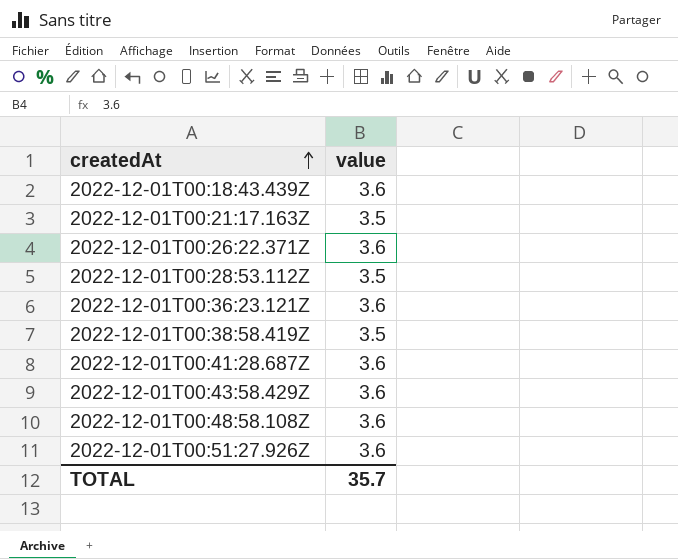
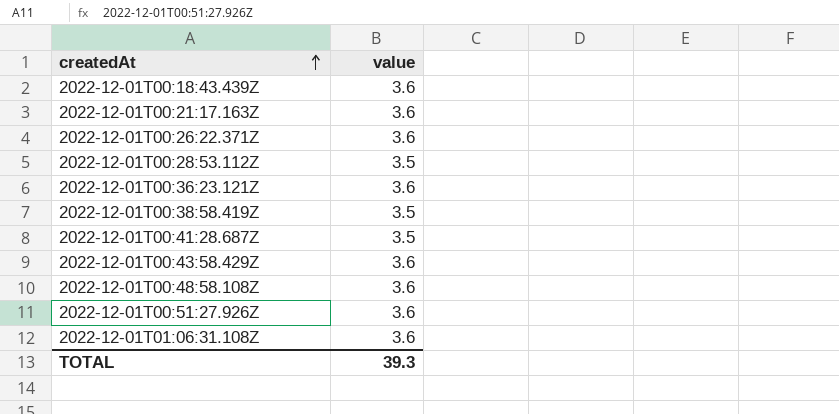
2022-12-01T00:21:17.163Z | value: 3.5 -> 3.6
2022-12-01T00:41:28.687Z | value: 3.6 -> 3.5
row 2022-12-01T01:06:31.108Z: none -> 3.6
TOTAL | value: 35.7 -> 39.3

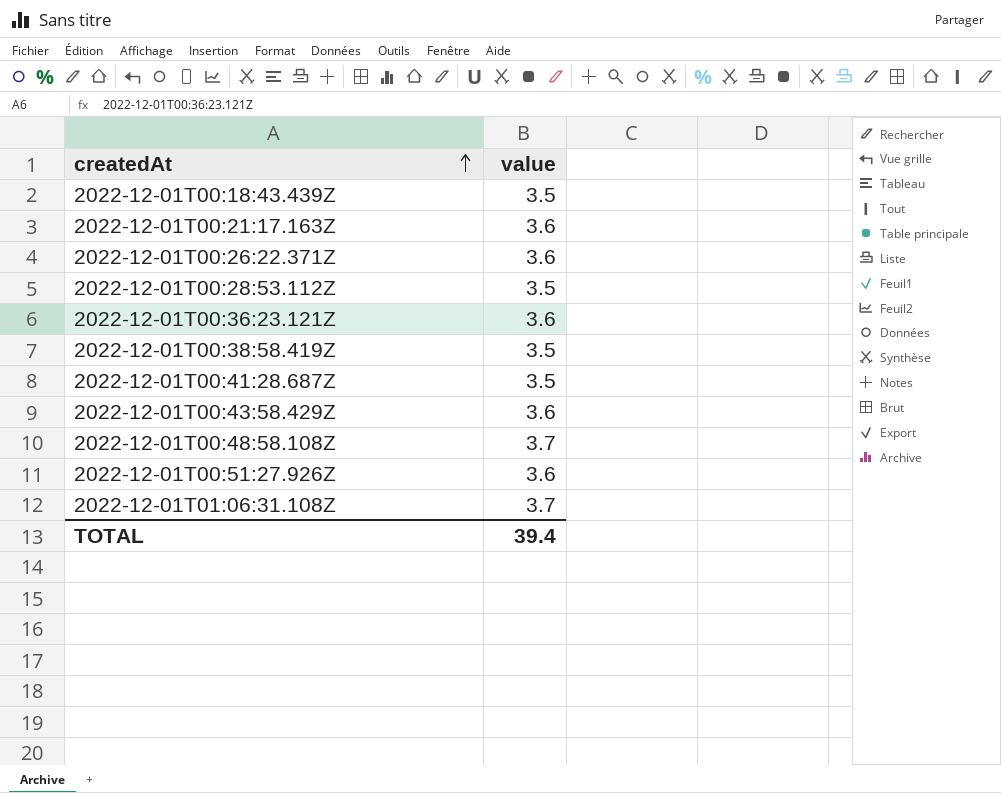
2022-12-01T00:18:43.439Z | value: 3.6 -> 3.5
2022-12-01T00:48:58.108Z | value: 3.6 -> 3.7
2022-12-01T01:06:31.108Z | value: 3.6 -> 3.7
TOTAL | value: 39.3 -> 39.4

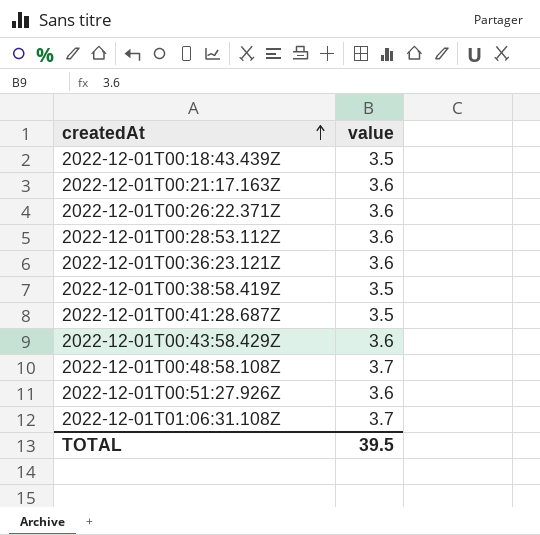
2022-12-01T00:28:53.112Z | value: 3.5 -> 3.6
TOTAL | value: 39.4 -> 39.5

